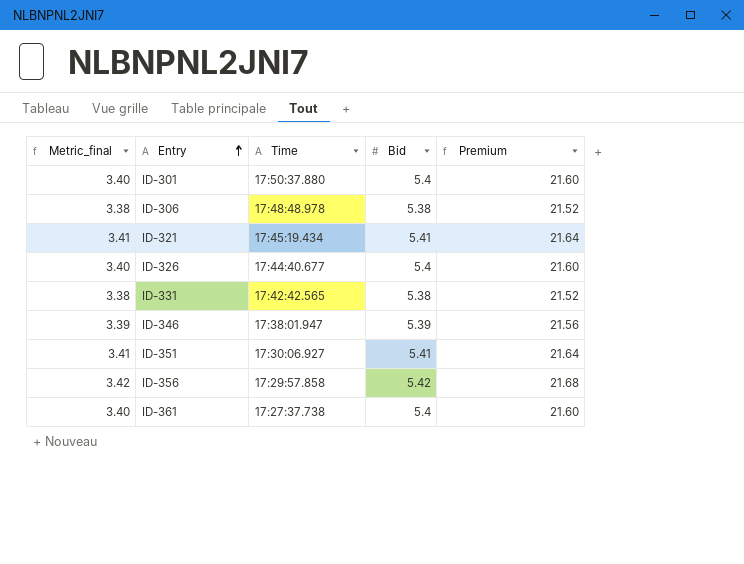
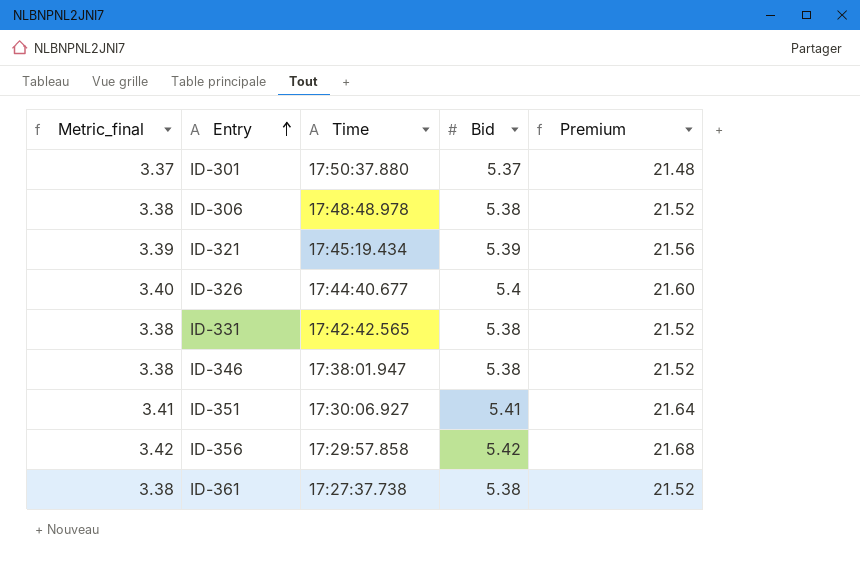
ID-301 | Metric_final: 3.40 -> 3.37
ID-301 | Bid: 5.4 -> 5.37
ID-301 | Premium: 21.60 -> 21.48
ID-321 | Metric_final: 3.41 -> 3.39
ID-321 | Bid: 5.41 -> 5.39
ID-321 | Premium: 21.64 -> 21.56
ID-346 | Metric_final: 3.39 -> 3.38
ID-346 | Bid: 5.39 -> 5.38
ID-346 | Premium: 21.56 -> 21.52
ID-361 | Metric_final: 3.40 -> 3.38
ID-361 | Bid: 5.4 -> 5.38
ID-361 | Premium: 21.60 -> 21.52

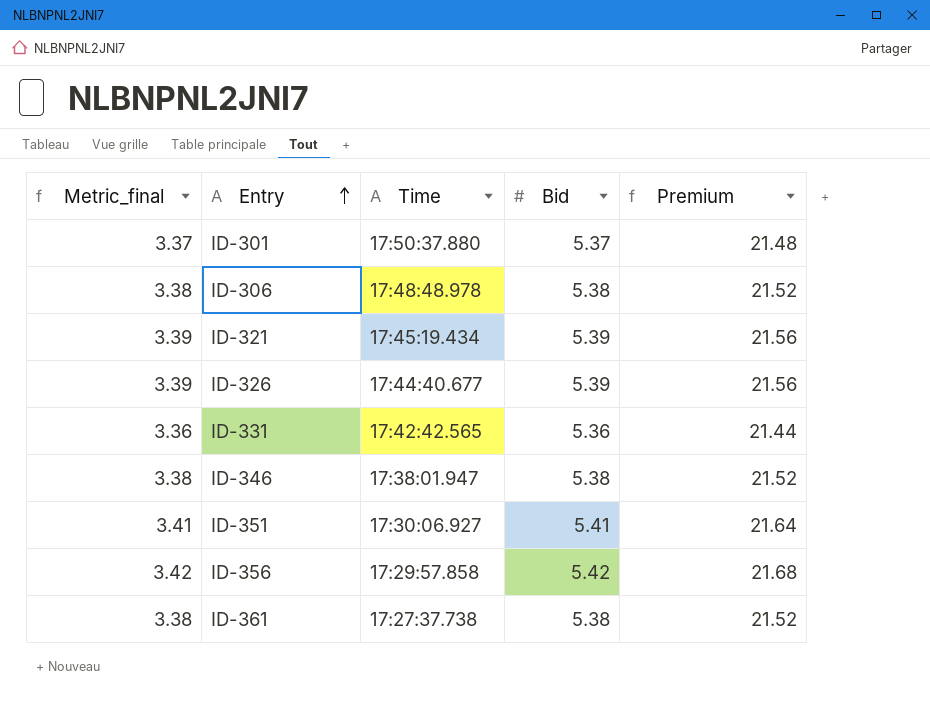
ID-326 | Metric_final: 3.40 -> 3.39
ID-326 | Bid: 5.4 -> 5.39
ID-326 | Premium: 21.60 -> 21.56
ID-331 | Metric_final: 3.38 -> 3.36
ID-331 | Bid: 5.38 -> 5.36
ID-331 | Premium: 21.52 -> 21.44

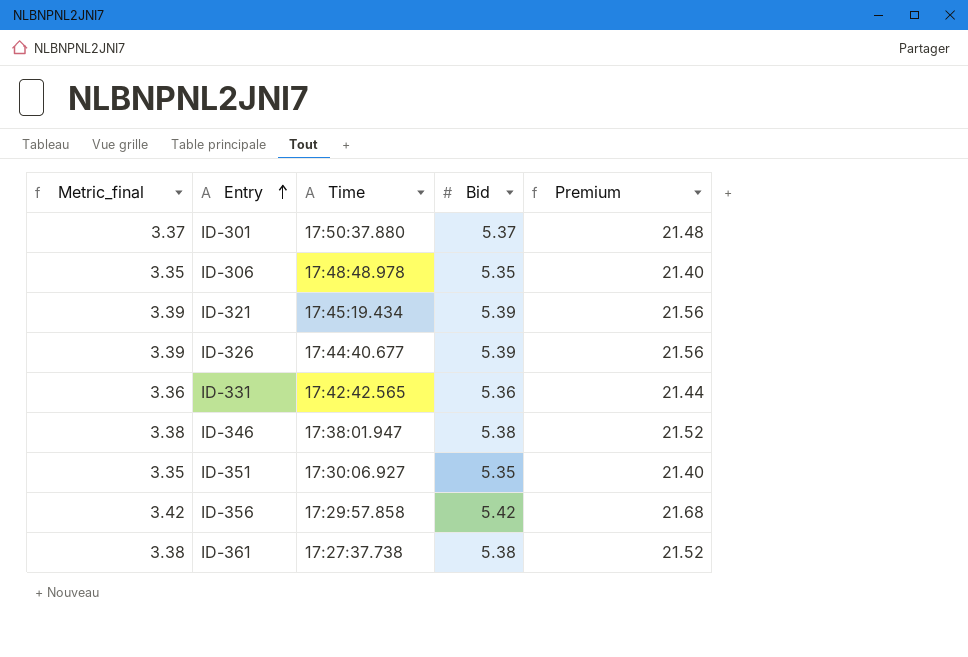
ID-306 | Metric_final: 3.38 -> 3.35
ID-306 | Bid: 5.38 -> 5.35
ID-306 | Premium: 21.52 -> 21.40
ID-351 | Metric_final: 3.41 -> 3.35
ID-351 | Bid: 5.41 -> 5.35
ID-351 | Premium: 21.64 -> 21.40

